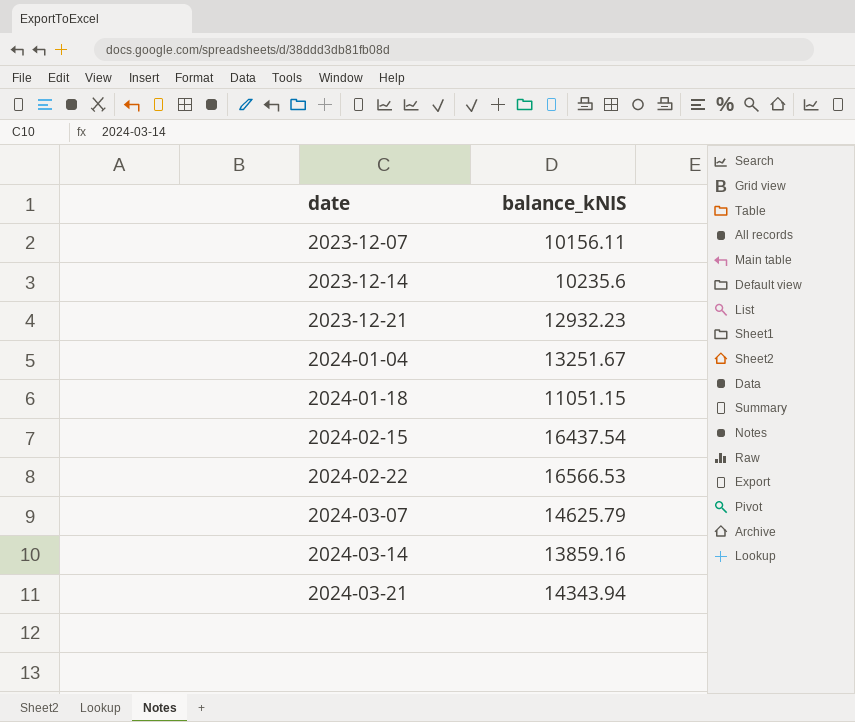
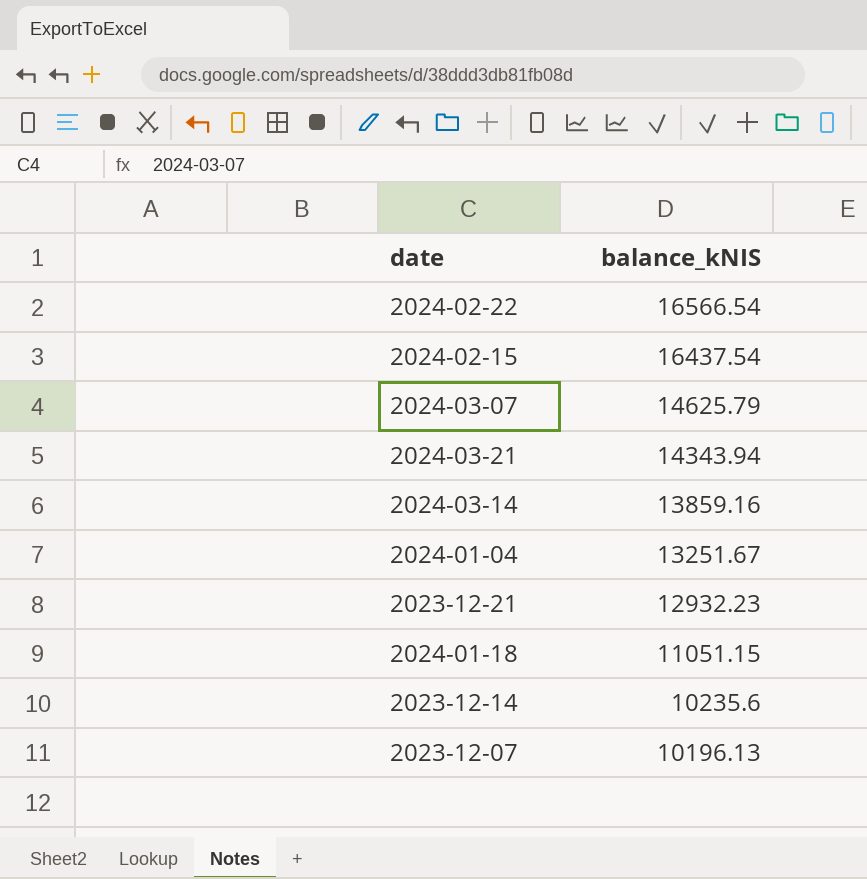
row order: date ascending -> balance_kNIS descending
2024-02-22 | balance_kNIS: 16566.53 -> 16566.54
2023-12-07 | balance_kNIS: 10156.11 -> 10196.13

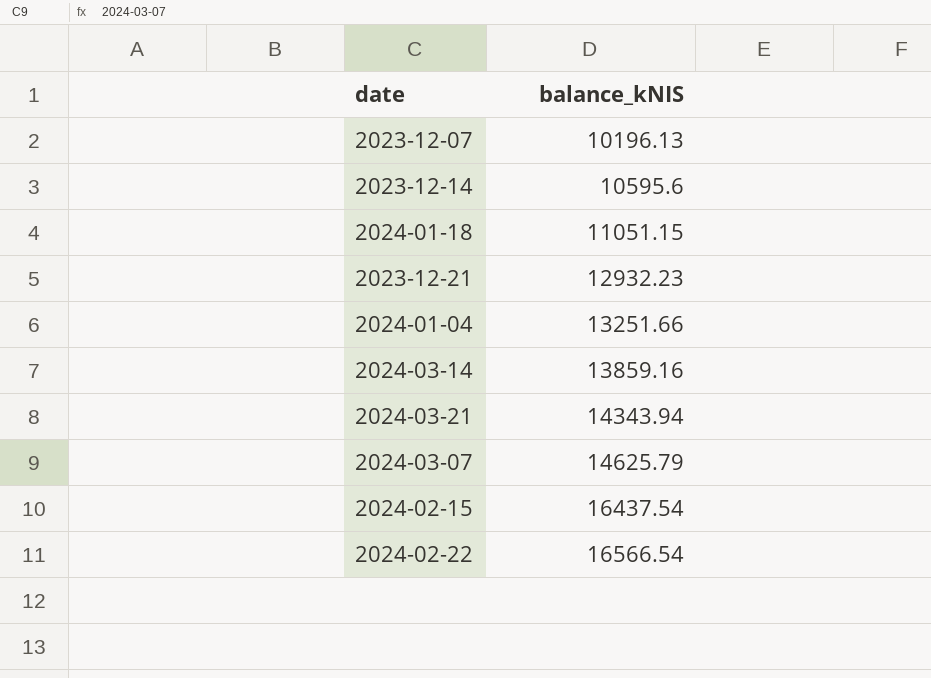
row order: balance_kNIS descending -> balance_kNIS ascending
2023-12-14 | balance_kNIS: 10235.6 -> 10595.6
2024-01-04 | balance_kNIS: 13251.67 -> 13251.66

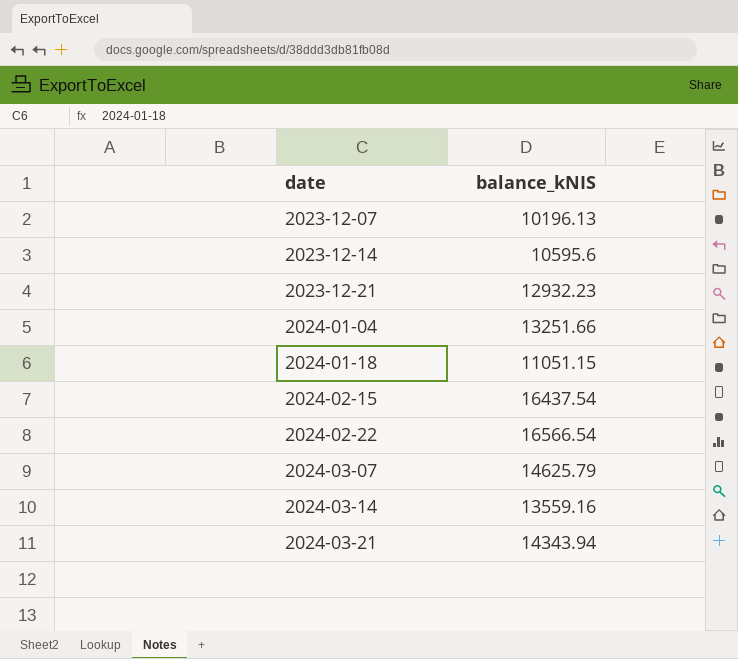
row order: balance_kNIS ascending -> date ascending
2024-03-14 | balance_kNIS: 13859.16 -> 13559.16

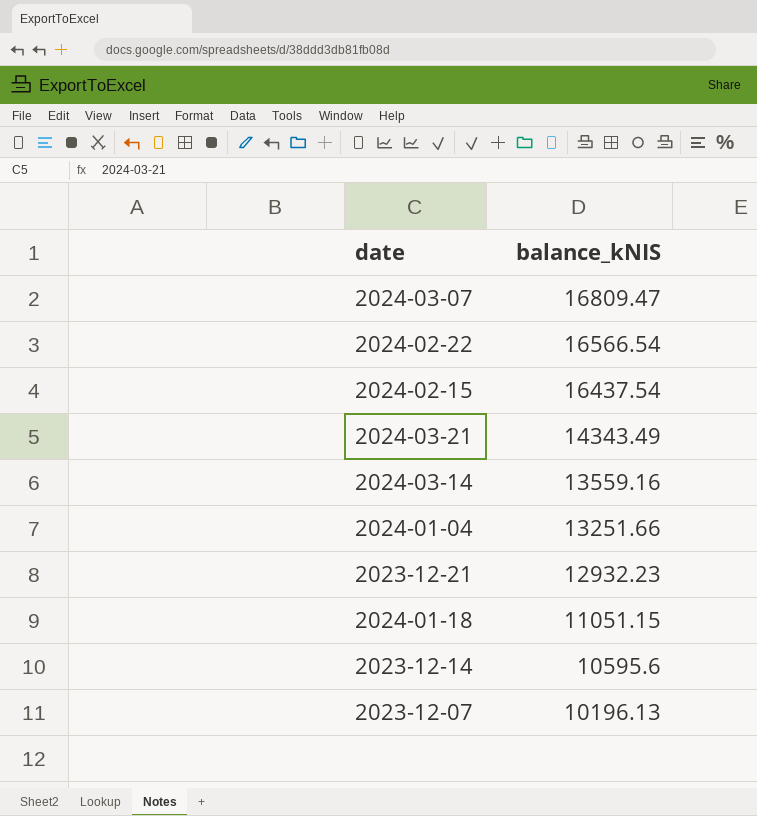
row order: date ascending -> balance_kNIS descending
2024-03-07 | balance_kNIS: 14625.79 -> 16809.47
2024-03-21 | balance_kNIS: 14343.94 -> 14343.49

